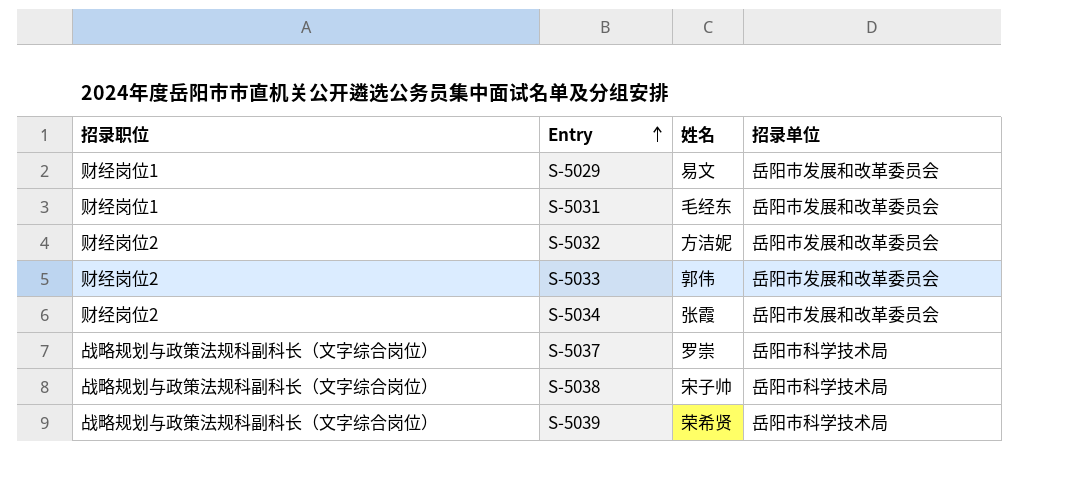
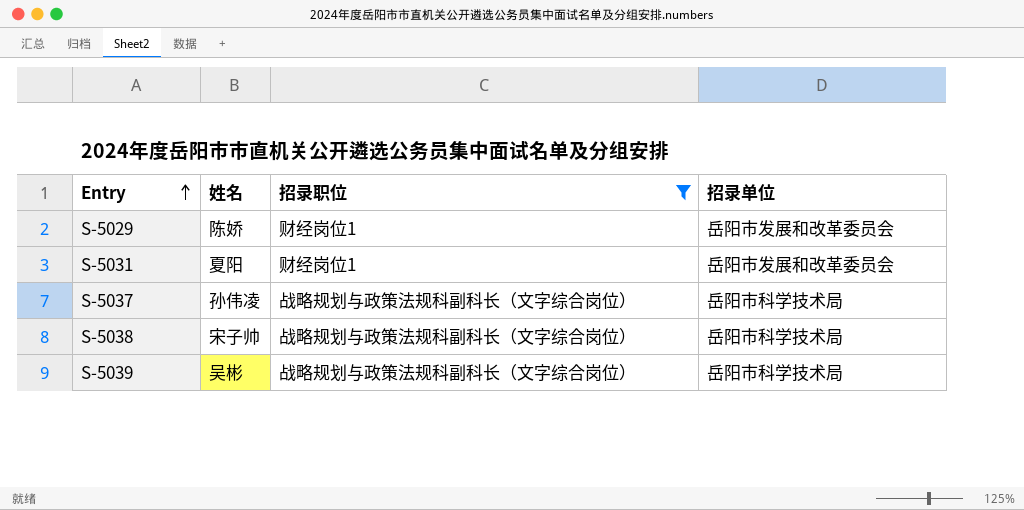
filter: none -> 招录职位 != 财经岗位2
column 招录职位 | position: 1 -> 3
S-5029 | 姓名: 易文 -> 陈娇
S-5031 | 姓名: 毛经东 -> 夏阳
S-5037 | 姓名: 罗崇 -> 孙伟凌
S-5039 | 姓名: 荣希贤 -> 吴彬

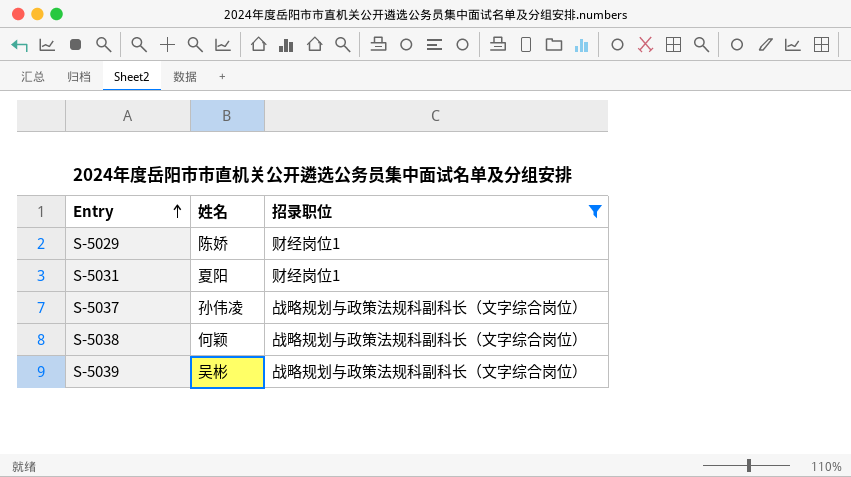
column 招录单位 | position: 4 -> none
S-5038 | 姓名: 宋子帅 -> 何颖

